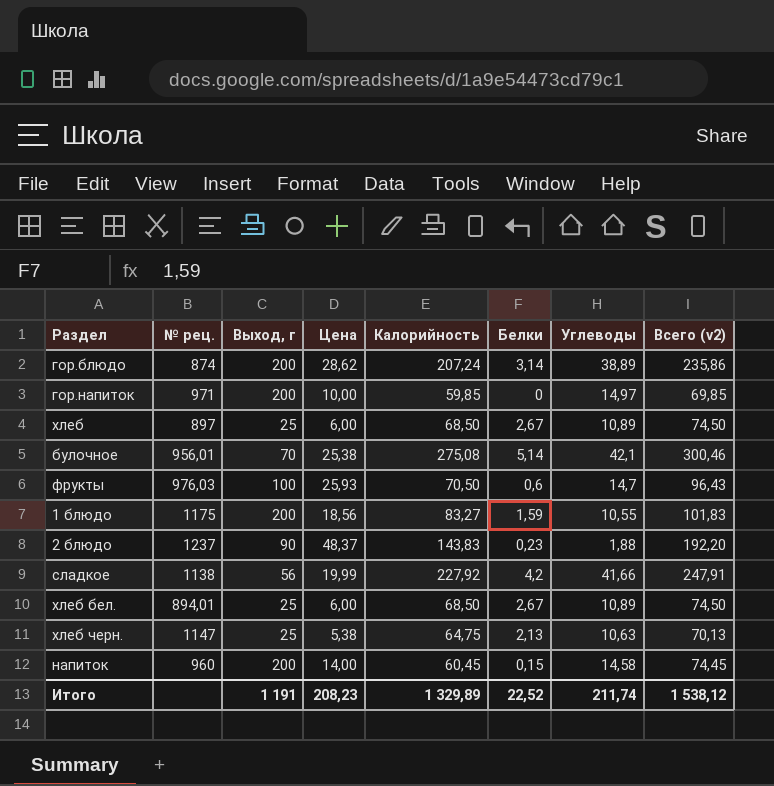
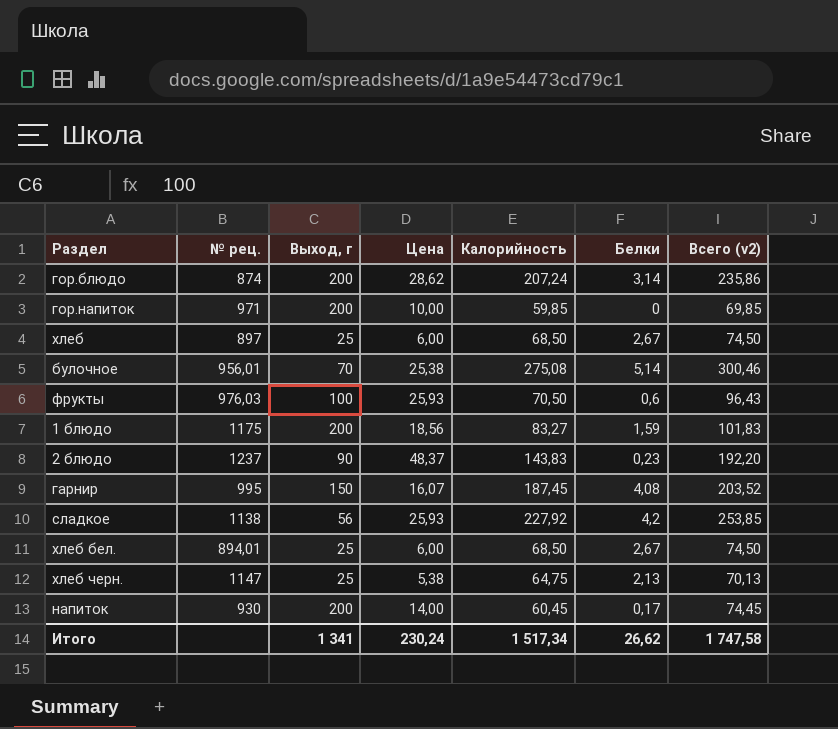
column Углеводы | position: 7 -> none
row гарнир: none -> 995 | 150 | 16,07 | 187,45 | 4,08 | 203,52
сладкое | Цена: 19,99 -> 25,93
сладкое | Всего (v2): 247,91 -> 253,85
напиток | № рец.: 960 -> 930
напиток | Белки: 0,15 -> 0,17
Итого | Выход, г: 1 191 -> 1 341
Итого | Цена: 208,23 -> 230,24
Итого | Калорийность: 1 329,89 -> 1 517,34
Итого | Белки: 22,52 -> 26,62
Итого | Всего (v2): 1 538,12 -> 1 747,58

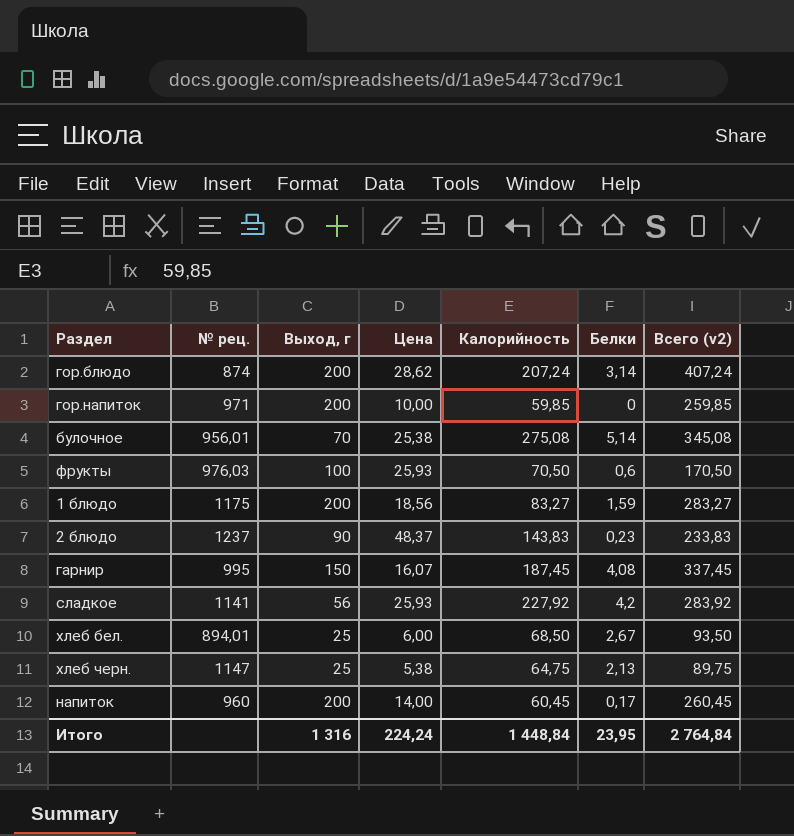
column Всего (v2) | formula: [Цена] + [Калорийность] -> [Выход, г] + [Калорийность]
row хлеб: 897 | 25 | 6,00 | 68,50 | 2,67 | 74,50 -> none
сладкое | № рец.: 1138 -> 1141
напиток | № рец.: 930 -> 960
Итого | Выход, г: 1 341 -> 1 316
Итого | Цена: 230,24 -> 224,24
Итого | Калорийность: 1 517,34 -> 1 448,84
Итого | Белки: 26,62 -> 23,95
Итого | Всего (v2): 1 747,58 -> 2 764,84

